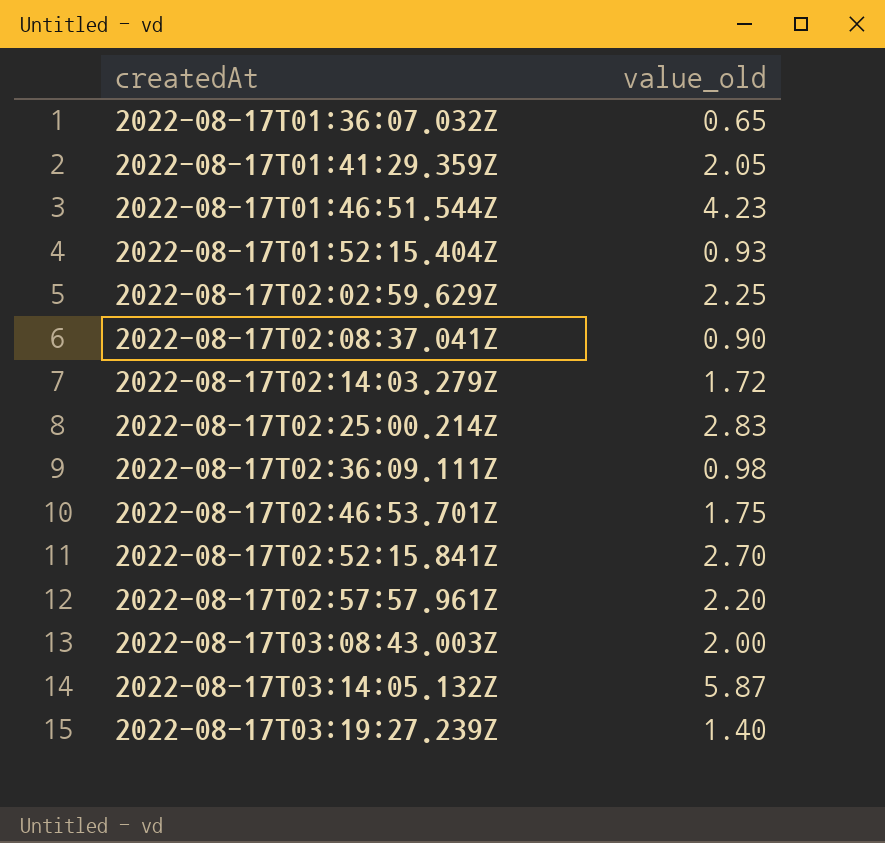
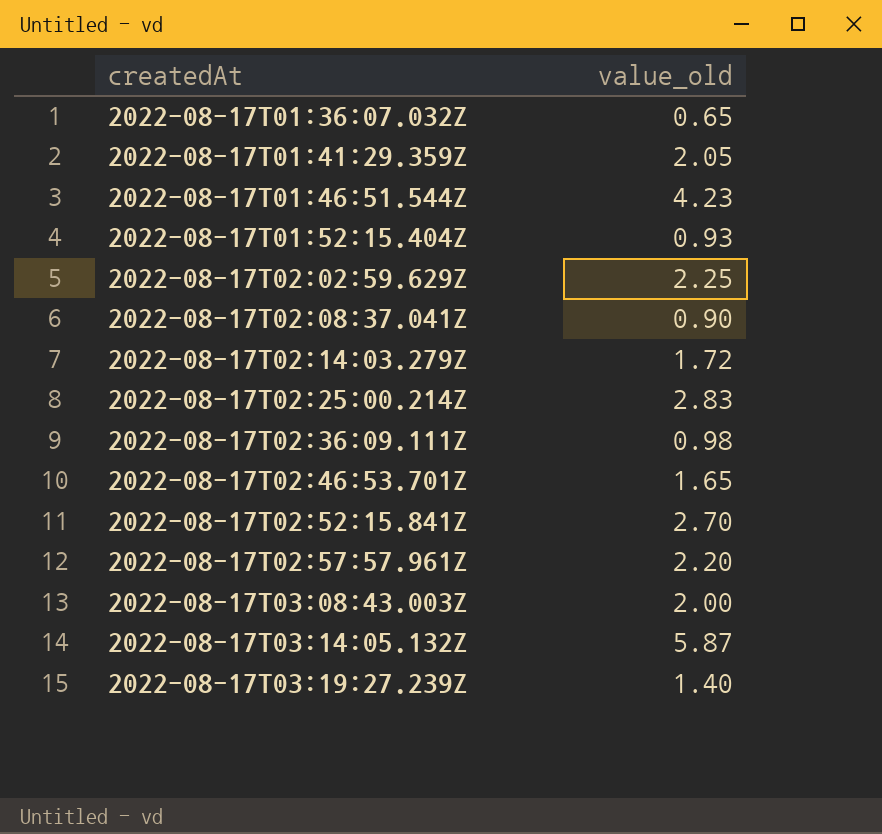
2022-08-17T02:46:53.701Z | value_old: 1.75 -> 1.65

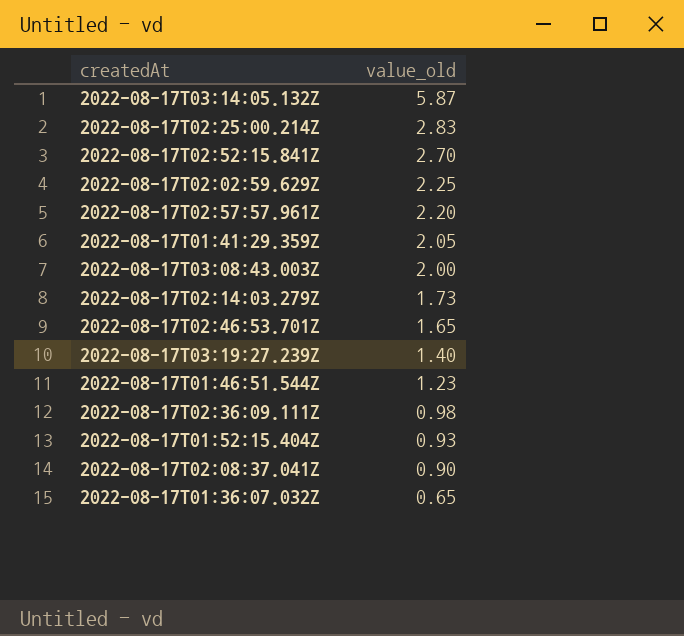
row order: createdAt ascending -> value_old descending
2022-08-17T02:14:03.279Z | value_old: 1.72 -> 1.73
2022-08-17T01:46:51.544Z | value_old: 4.23 -> 1.23

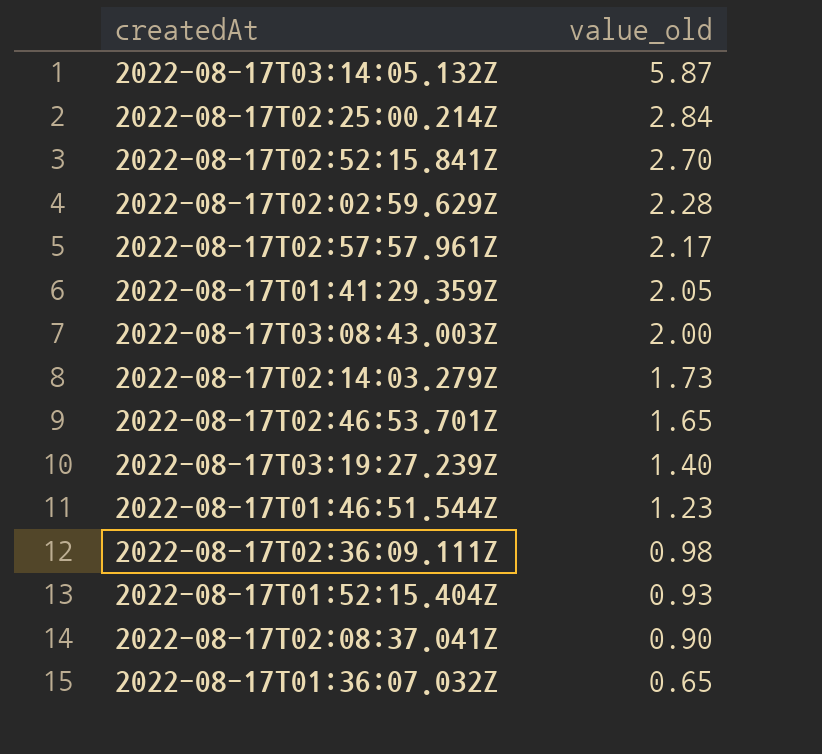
2022-08-17T02:25:00.214Z | value_old: 2.83 -> 2.84
2022-08-17T02:02:59.629Z | value_old: 2.25 -> 2.28
2022-08-17T02:57:57.961Z | value_old: 2.20 -> 2.17

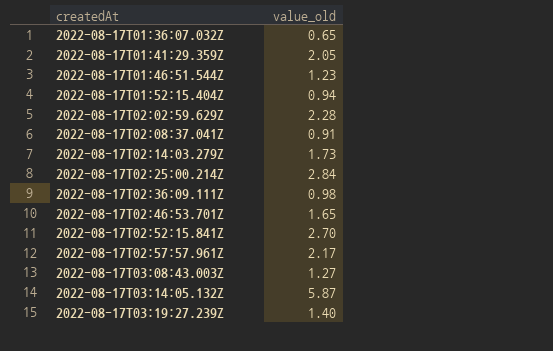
row order: value_old descending -> createdAt ascending
2022-08-17T01:52:15.404Z | value_old: 0.93 -> 0.94
2022-08-17T02:08:37.041Z | value_old: 0.90 -> 0.91
2022-08-17T03:08:43.003Z | value_old: 2.00 -> 1.27

